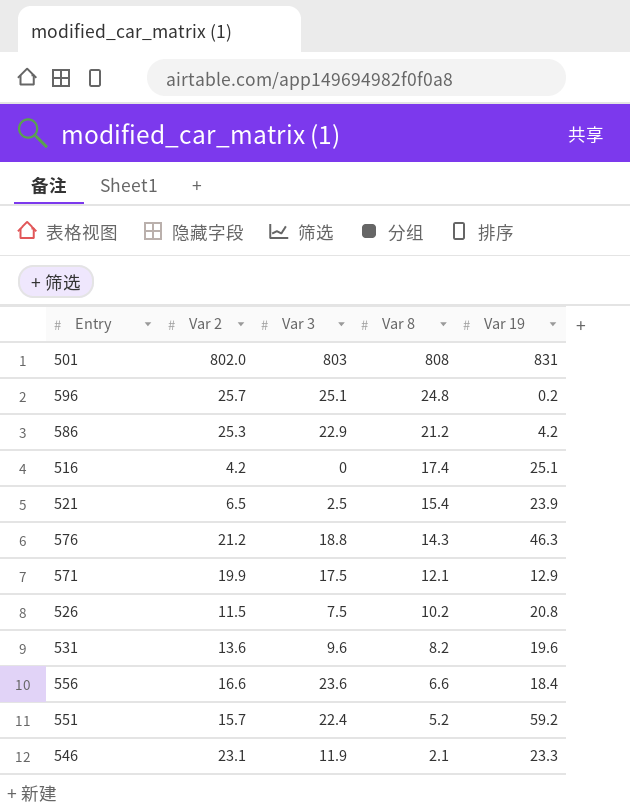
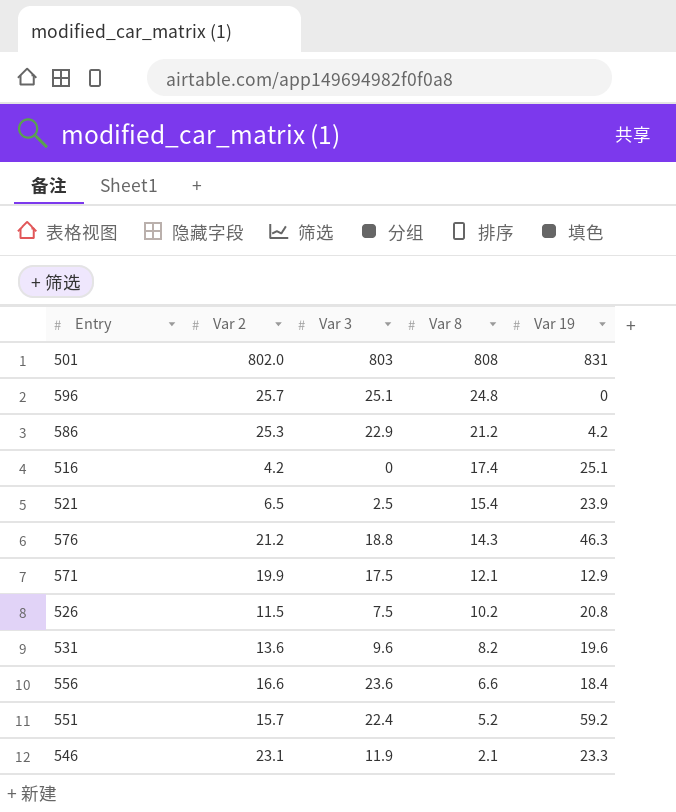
596 | Var 19: 0.2 -> 0

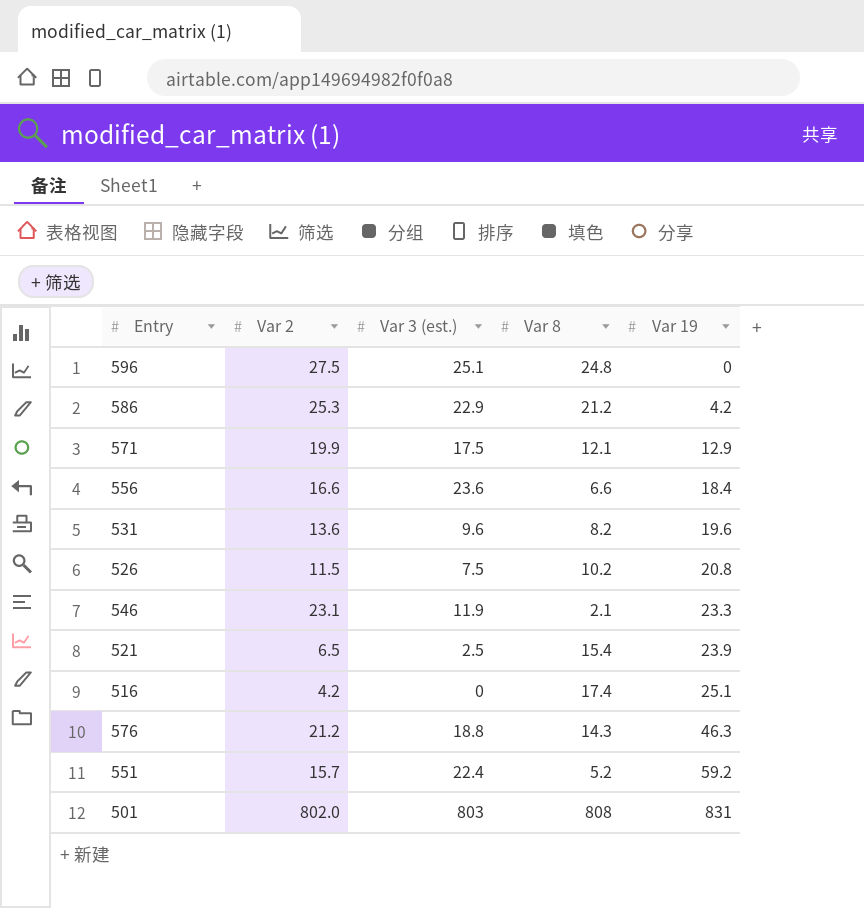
row order: Var 8 descending -> Var 19 ascending
column name: Var 3 -> Var 3 (est.)
596 | Var 2: 25.7 -> 27.5

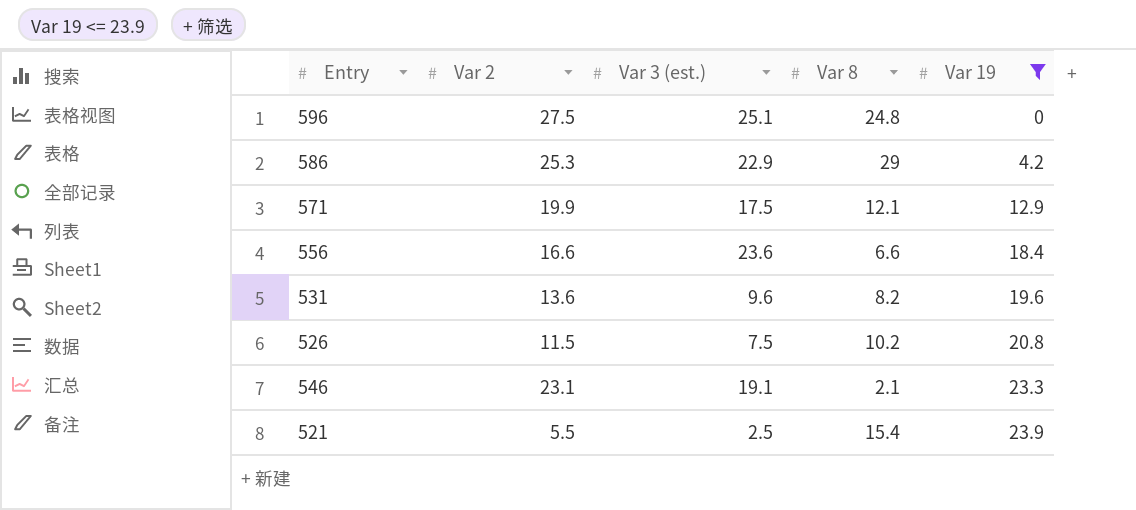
filter: none -> Var 19 <= 23.9
586 | Var 8: 21.2 -> 29
546 | Var 3 (est.): 11.9 -> 19.1
521 | Var 2: 6.5 -> 5.5

